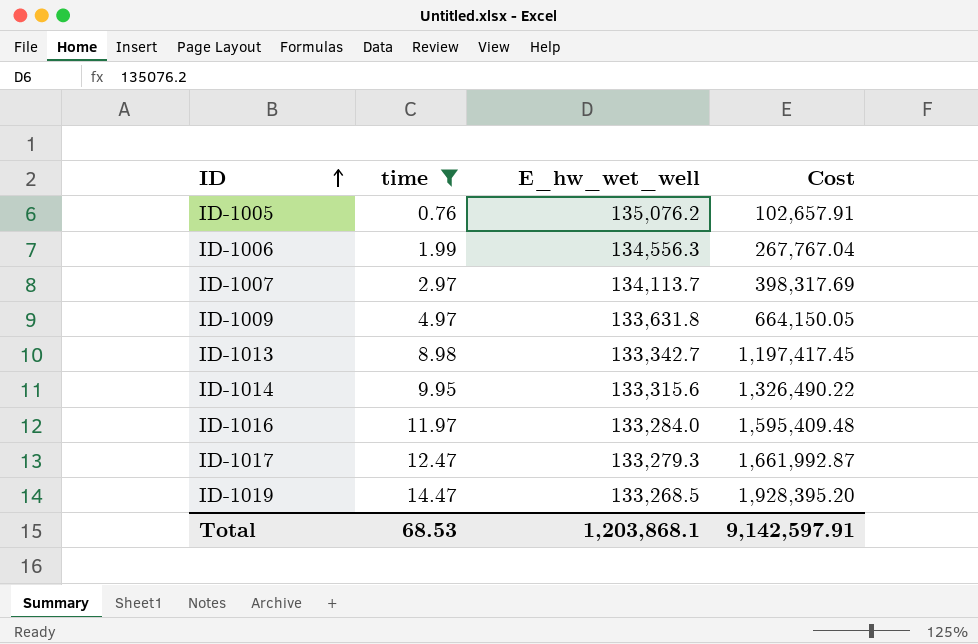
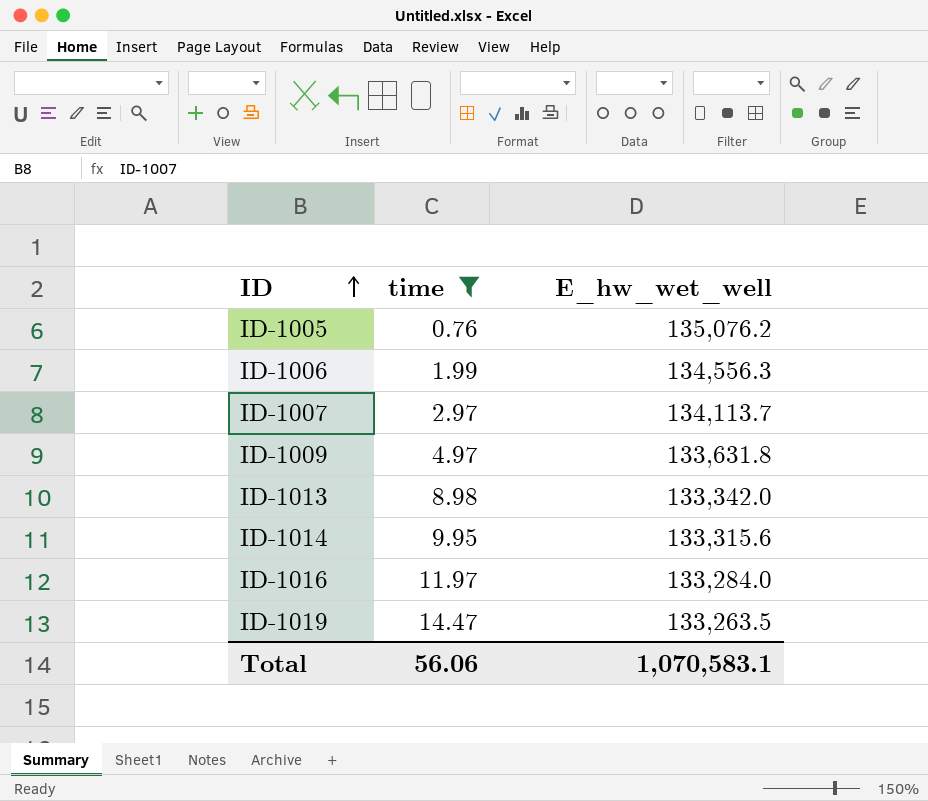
column Cost | formula: [time] * [E_hw_wet_well] -> none
row ID-1017: 12.47 | 133,279.3 | 1,661,992.87 -> none
ID-1013 | E_hw_wet_well: 133,342.7 -> 133,342.0
ID-1019 | E_hw_wet_well: 133,268.5 -> 133,263.5
Total | time: 68.53 -> 56.06
Total | E_hw_wet_well: 1,203,868.1 -> 1,070,583.1

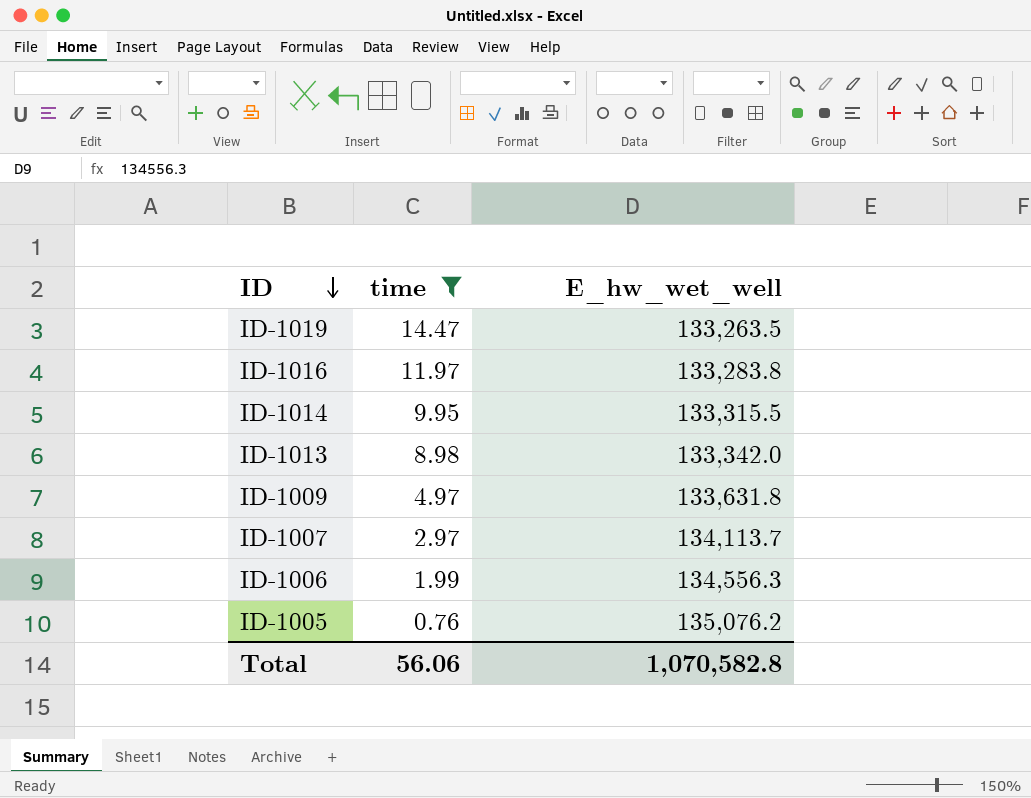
row order: ID ascending -> ID descending
ID-1016 | E_hw_wet_well: 133,284.0 -> 133,283.8
ID-1014 | E_hw_wet_well: 133,315.6 -> 133,315.5
Total | E_hw_wet_well: 1,070,583.1 -> 1,070,582.8

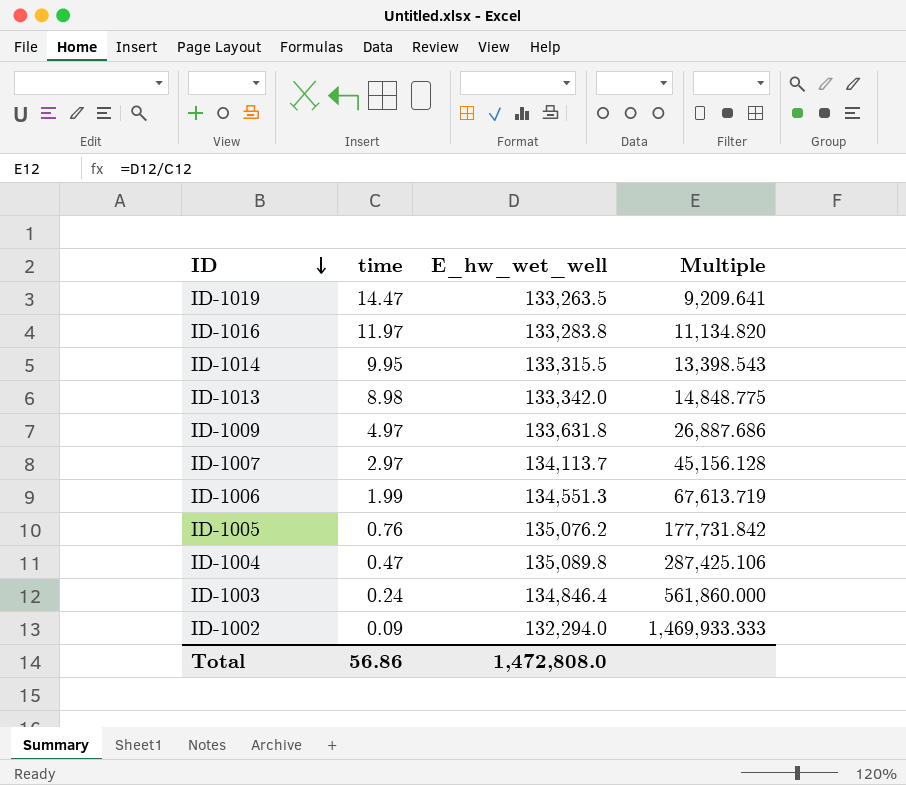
filter: time >= 0.76 -> none
column Multiple | formula: none -> [E_hw_wet_well] / [time]
ID-1006 | E_hw_wet_well: 134,556.3 -> 134,551.3
Total | time: 56.06 -> 56.86
Total | E_hw_wet_well: 1,070,582.8 -> 1,472,808.0

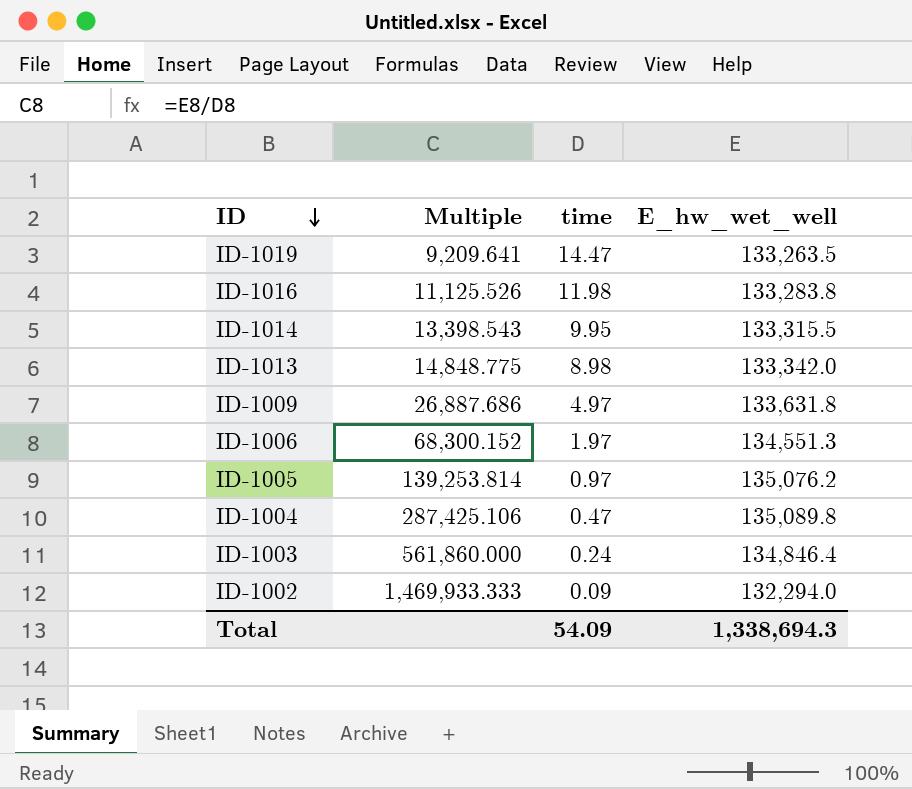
column Multiple | position: 4 -> 2
row ID-1007: 2.97 | 134,113.7 | 45,156.128 -> none
ID-1016 | Multiple: 11,134.820 -> 11,125.526
ID-1016 | time: 11.97 -> 11.98
ID-1006 | Multiple: 67,613.719 -> 68,300.152
ID-1006 | time: 1.99 -> 1.97
ID-1005 | Multiple: 177,731.842 -> 139,253.814
ID-1005 | time: 0.76 -> 0.97
Total | time: 56.86 -> 54.09
Total | E_hw_wet_well: 1,472,808.0 -> 1,338,694.3

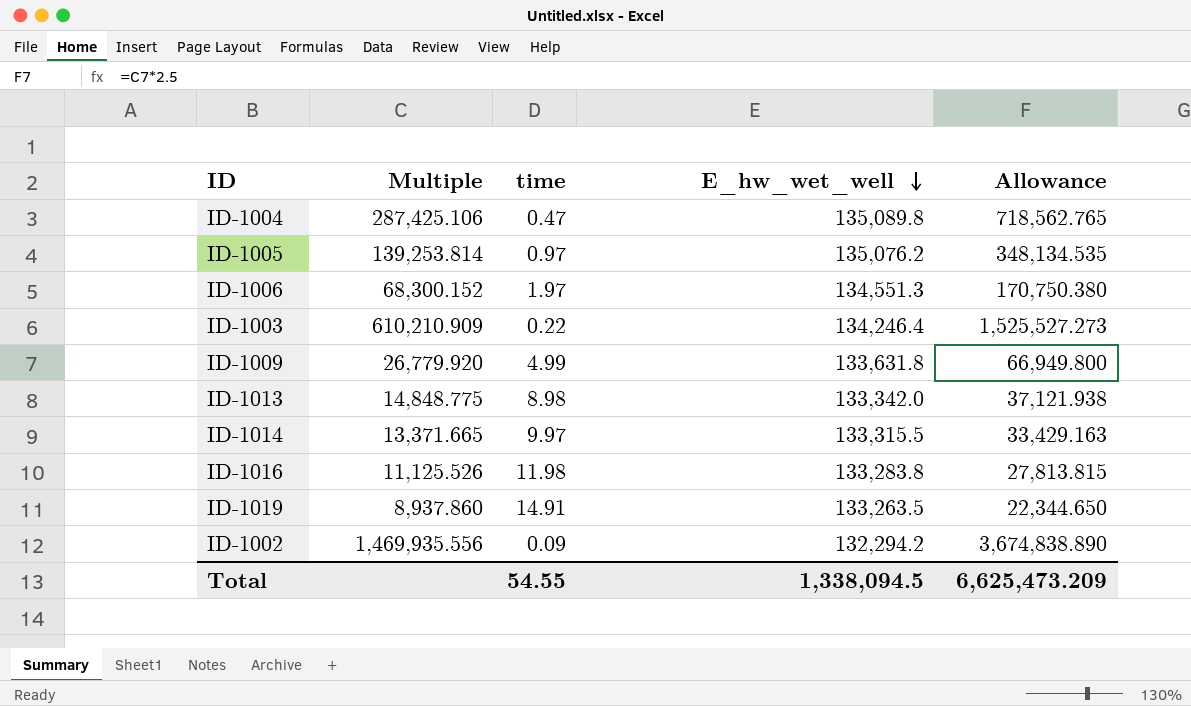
row order: ID descending -> E_hw_wet_well descending
column Allowance | formula: none -> [Multiple] * 2.5
ID-1003 | Multiple: 561,860.000 -> 610,210.909
ID-1003 | time: 0.24 -> 0.22
ID-1003 | E_hw_wet_well: 134,846.4 -> 134,246.4
ID-1009 | Multiple: 26,887.686 -> 26,779.920
ID-1009 | time: 4.97 -> 4.99
ID-1014 | Multiple: 13,398.543 -> 13,371.665
ID-1014 | time: 9.95 -> 9.97
ID-1019 | Multiple: 9,209.641 -> 8,937.860
ID-1019 | time: 14.47 -> 14.91
ID-1002 | Multiple: 1,469,933.333 -> 1,469,935.556
ID-1002 | E_hw_wet_well: 132,294.0 -> 132,294.2
Total | time: 54.09 -> 54.55
Total | E_hw_wet_well: 1,338,694.3 -> 1,338,094.5

